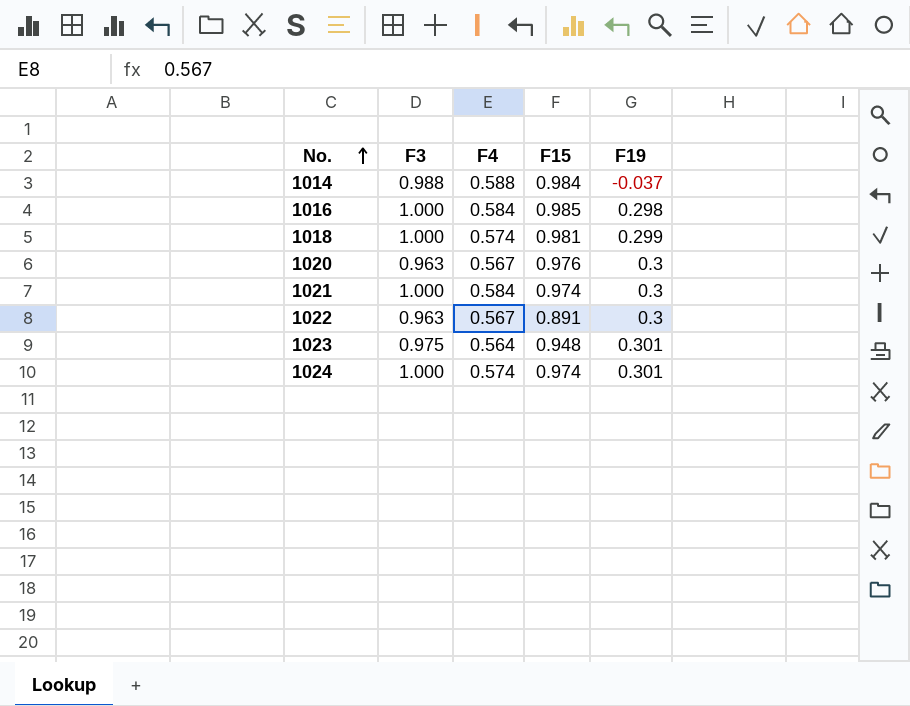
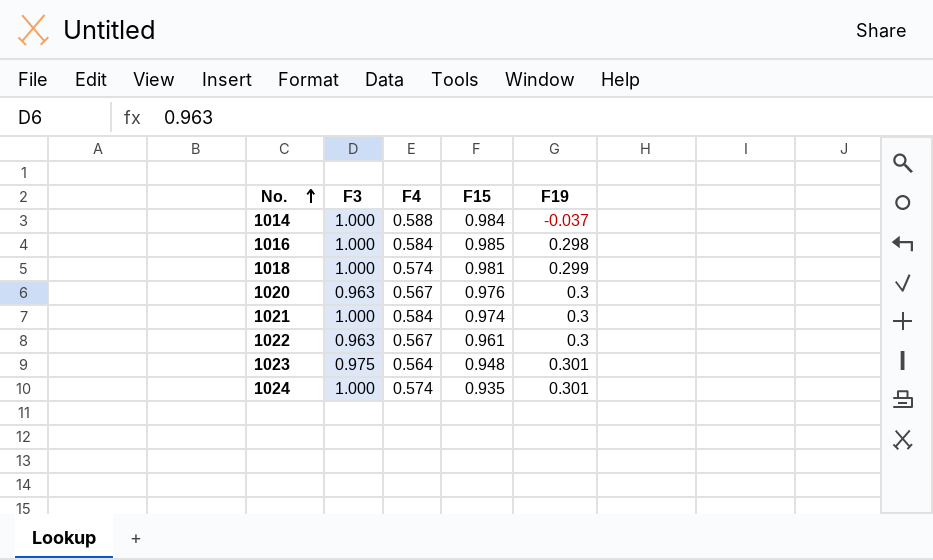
1014 | F3: 0.988 -> 1.000
1022 | F15: 0.891 -> 0.961
1024 | F15: 0.974 -> 0.935

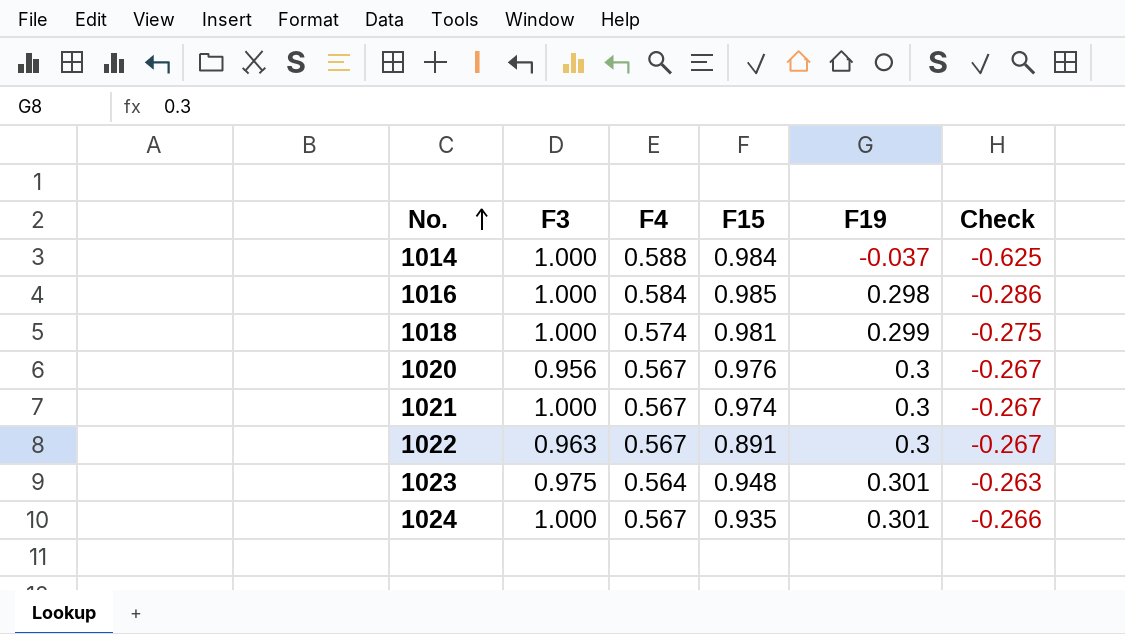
column Check | formula: none -> [F19] - [F4]
1020 | F3: 0.963 -> 0.956
1021 | F4: 0.584 -> 0.567
1022 | F15: 0.961 -> 0.891
1024 | F4: 0.574 -> 0.567

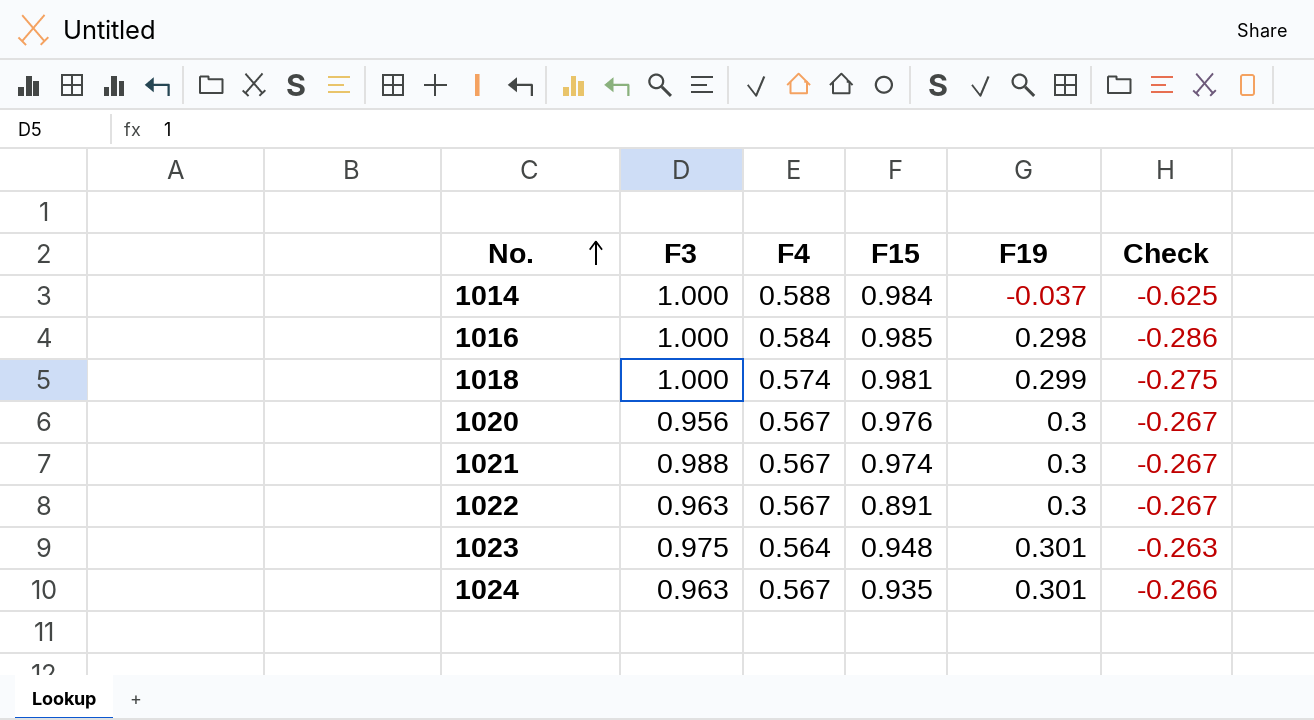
1021 | F3: 1.000 -> 0.988
1024 | F3: 1.000 -> 0.963

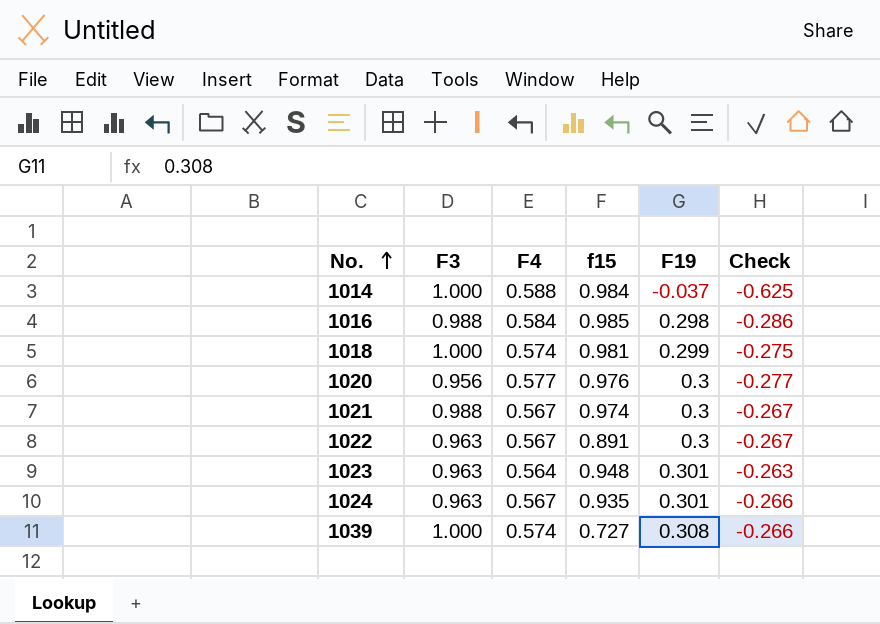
column name: F15 -> f15
1016 | F3: 1.000 -> 0.988
1020 | F4: 0.567 -> 0.577
1020 | Check: -0.267 -> -0.277
1023 | F3: 0.975 -> 0.963
row 1039: none -> 1.000 | 0.574 | 0.727 | 0.308 | -0.266

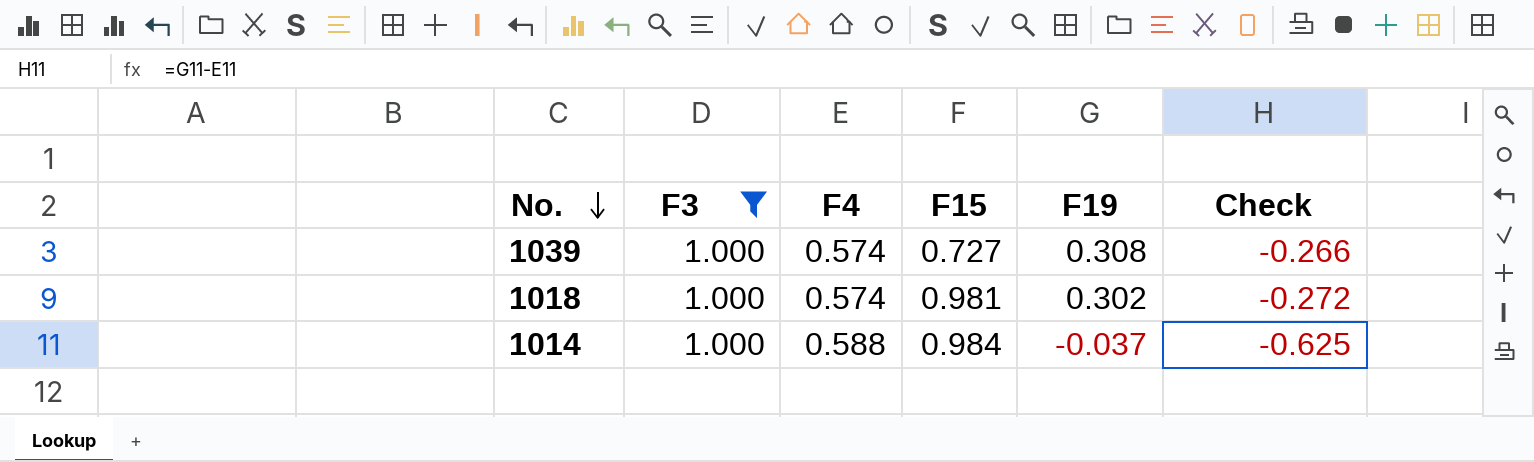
filter: none -> F3 = 1.000
row order: No. ascending -> No. descending
column name: f15 -> F15
1018 | F19: 0.299 -> 0.302
1018 | Check: -0.275 -> -0.272

